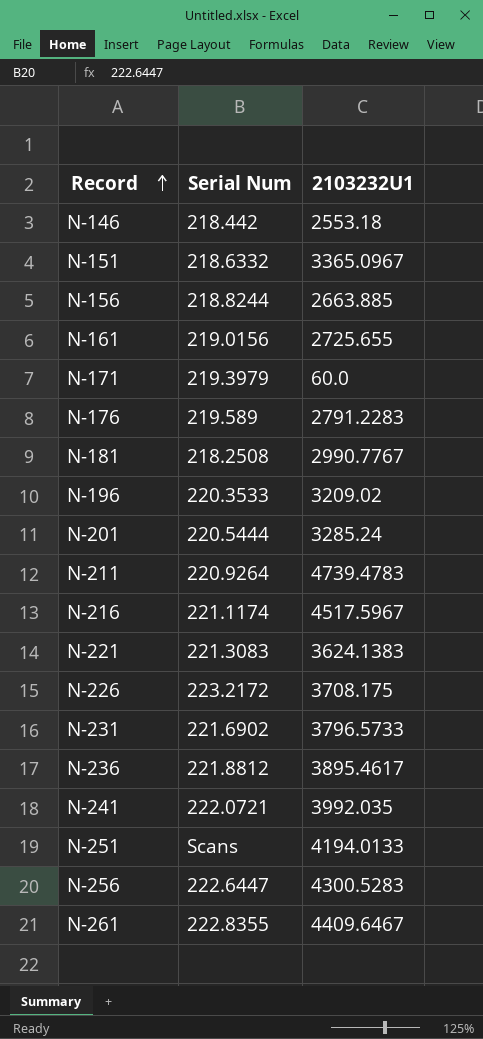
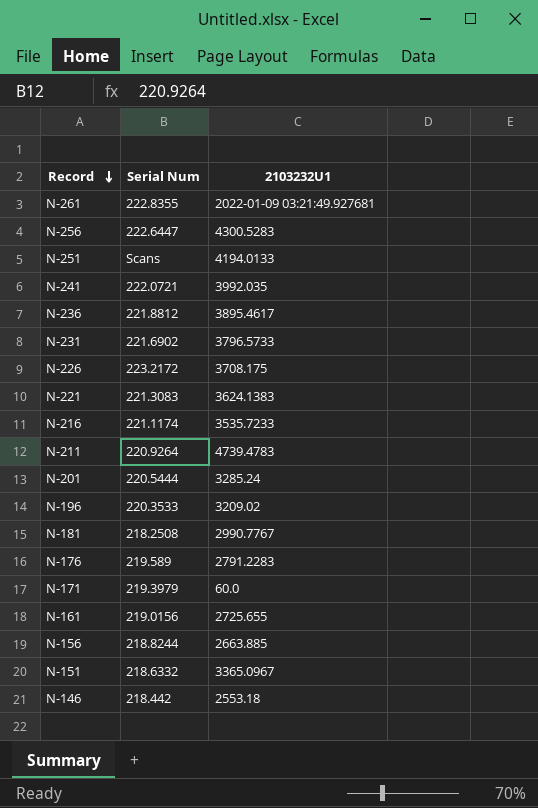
row order: Record ascending -> Record descending
N-261 | 2103232U1: 4409.6467 -> 2022-01-09 03:21:49.927681
N-216 | 2103232U1: 4517.5967 -> 3535.7233

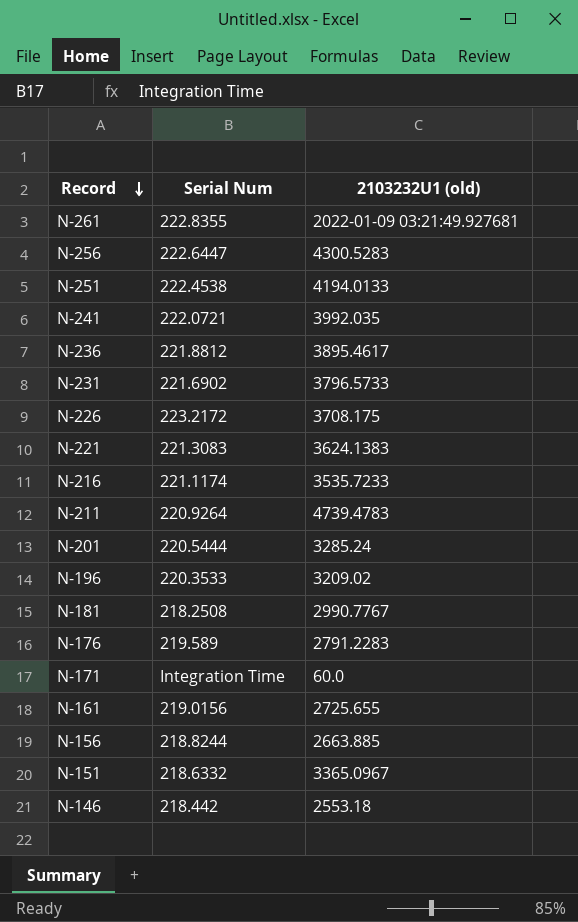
column name: 2103232U1 -> 2103232U1 (old)
N-251 | Serial Num: Scans -> 222.4538
N-171 | Serial Num: 219.3979 -> Integration Time

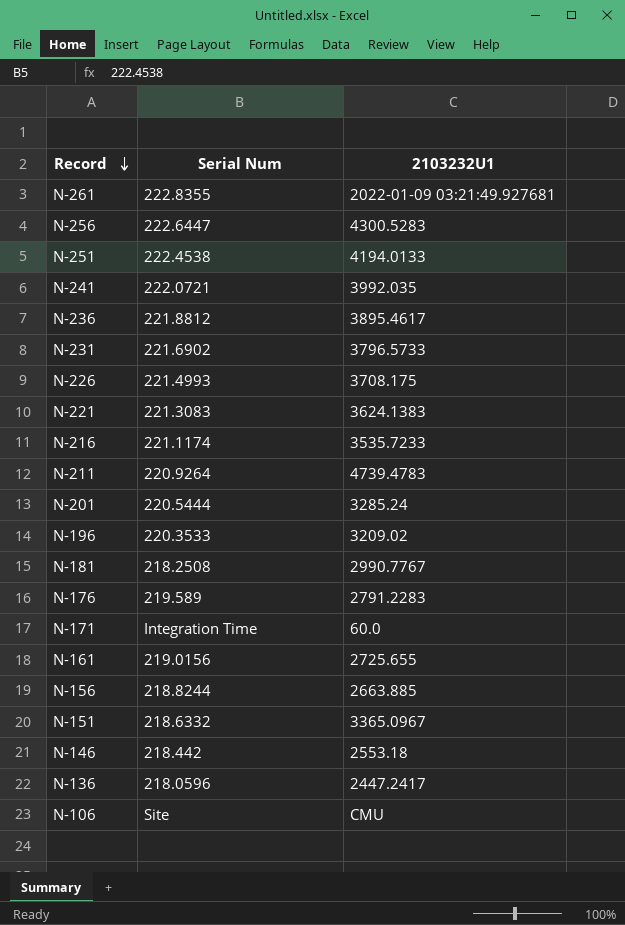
column name: 2103232U1 (old) -> 2103232U1
N-226 | Serial Num: 223.2172 -> 221.4993
row N-136: none -> 218.0596 | 2447.2417
row N-106: none -> Site | CMU

